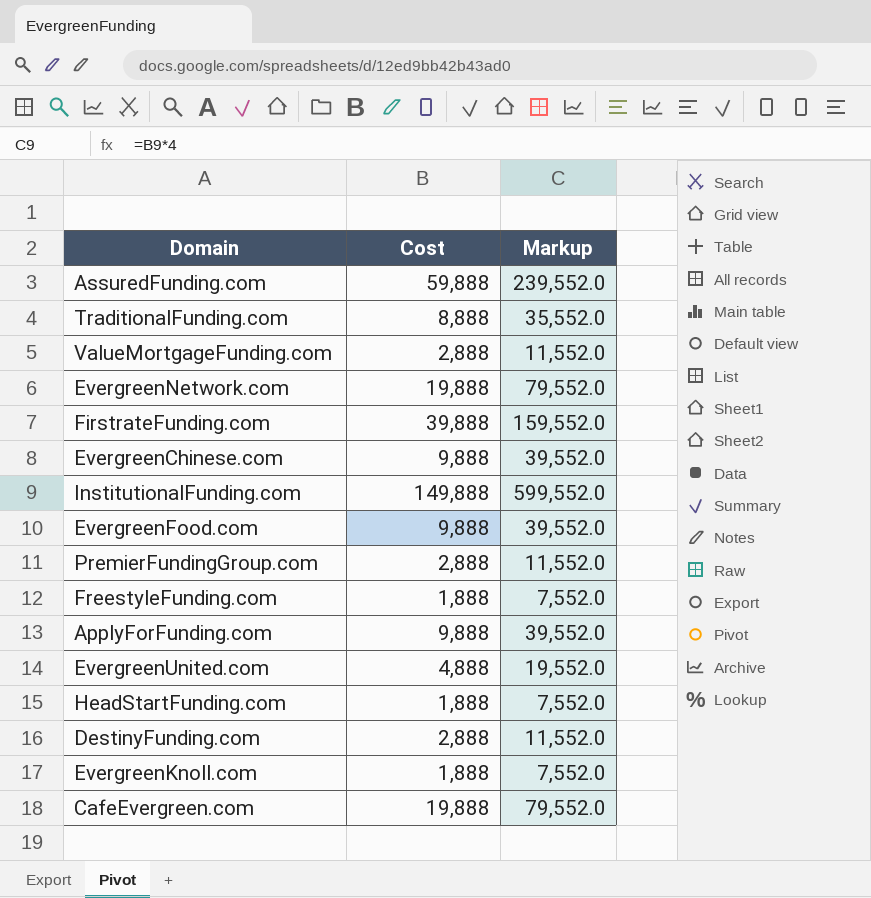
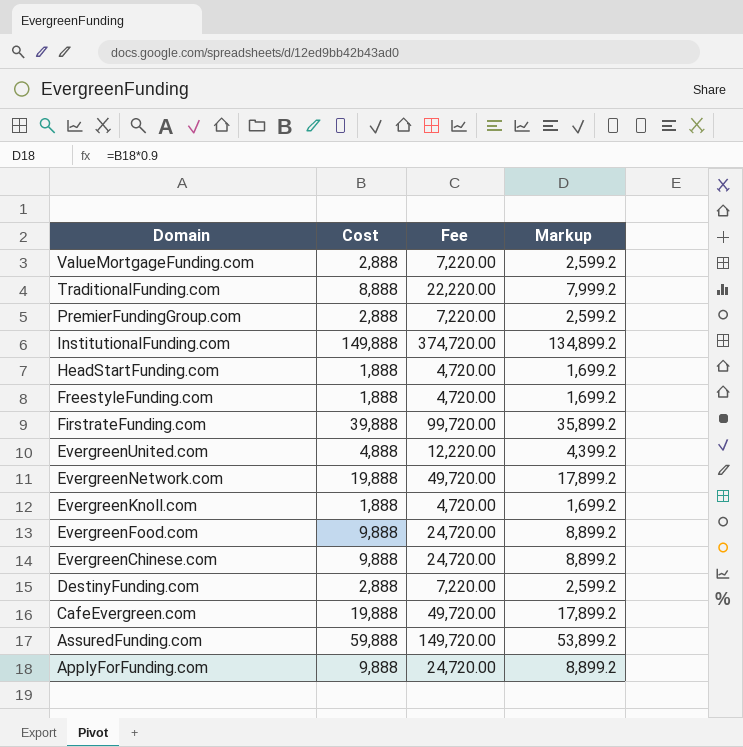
row order: none -> Domain descending
column Fee | formula: none -> [Cost] * 2.5
column Markup | formula: [Cost] * 4 -> [Cost] * 0.9

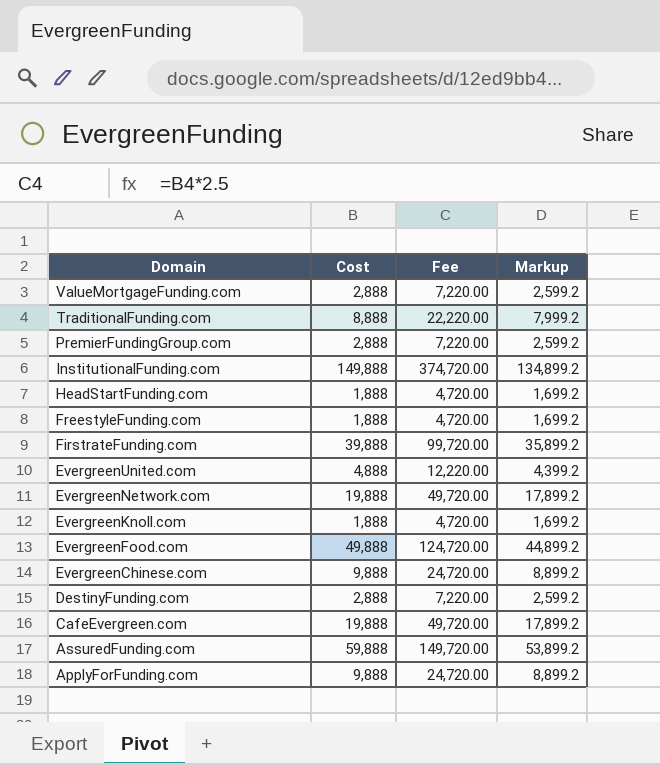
EvergreenFood.com | Cost: 9,888 -> 49,888
EvergreenFood.com | Fee: 24,720.00 -> 124,720.00
EvergreenFood.com | Markup: 8,899.2 -> 44,899.2

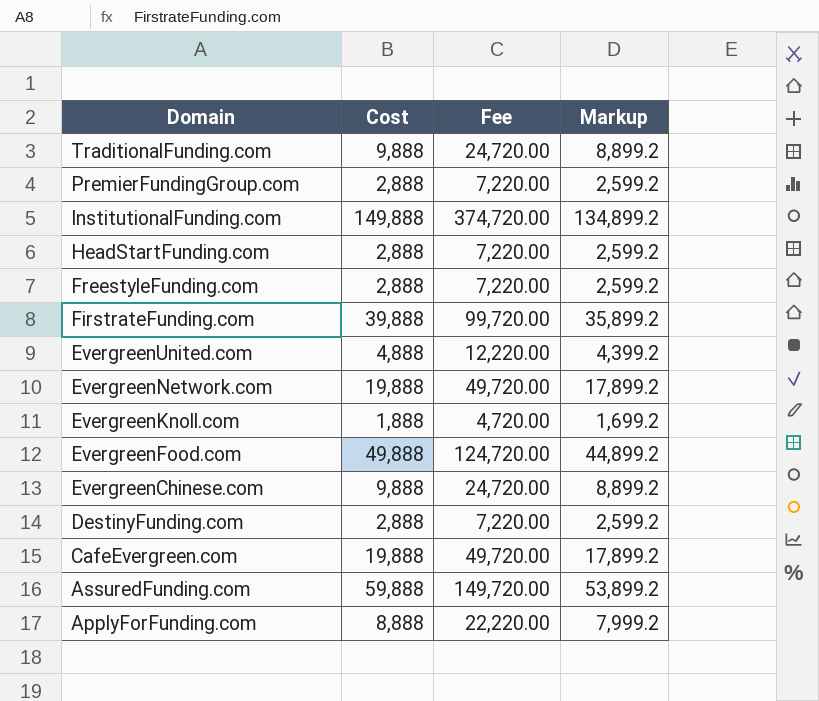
row ValueMortgageFunding.com: 2,888 | 7,220.00 | 2,599.2 -> none
TraditionalFunding.com | Cost: 8,888 -> 9,888
TraditionalFunding.com | Fee: 22,220.00 -> 24,720.00
TraditionalFunding.com | Markup: 7,999.2 -> 8,899.2
HeadStartFunding.com | Cost: 1,888 -> 2,888
HeadStartFunding.com | Fee: 4,720.00 -> 7,220.00
HeadStartFunding.com | Markup: 1,699.2 -> 2,599.2
FreestyleFunding.com | Cost: 1,888 -> 2,888
FreestyleFunding.com | Fee: 4,720.00 -> 7,220.00
FreestyleFunding.com | Markup: 1,699.2 -> 2,599.2
ApplyForFunding.com | Cost: 9,888 -> 8,888
ApplyForFunding.com | Fee: 24,720.00 -> 22,220.00
ApplyForFunding.com | Markup: 8,899.2 -> 7,999.2

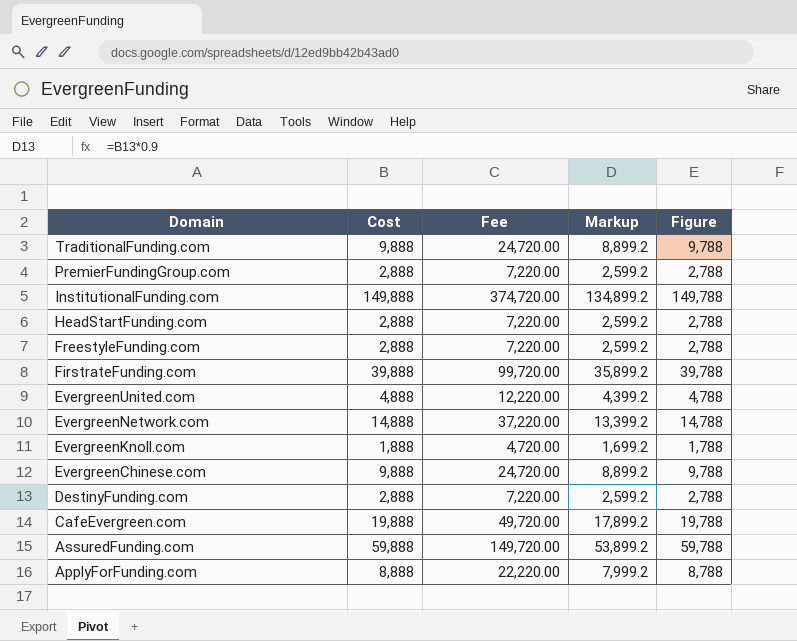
column Figure | formula: none -> [Cost] - 100
row EvergreenFood.com: 49,888 | 124,720.00 | 44,899.2 -> none
EvergreenNetwork.com | Cost: 19,888 -> 14,888
EvergreenNetwork.com | Fee: 49,720.00 -> 37,220.00
EvergreenNetwork.com | Markup: 17,899.2 -> 13,399.2

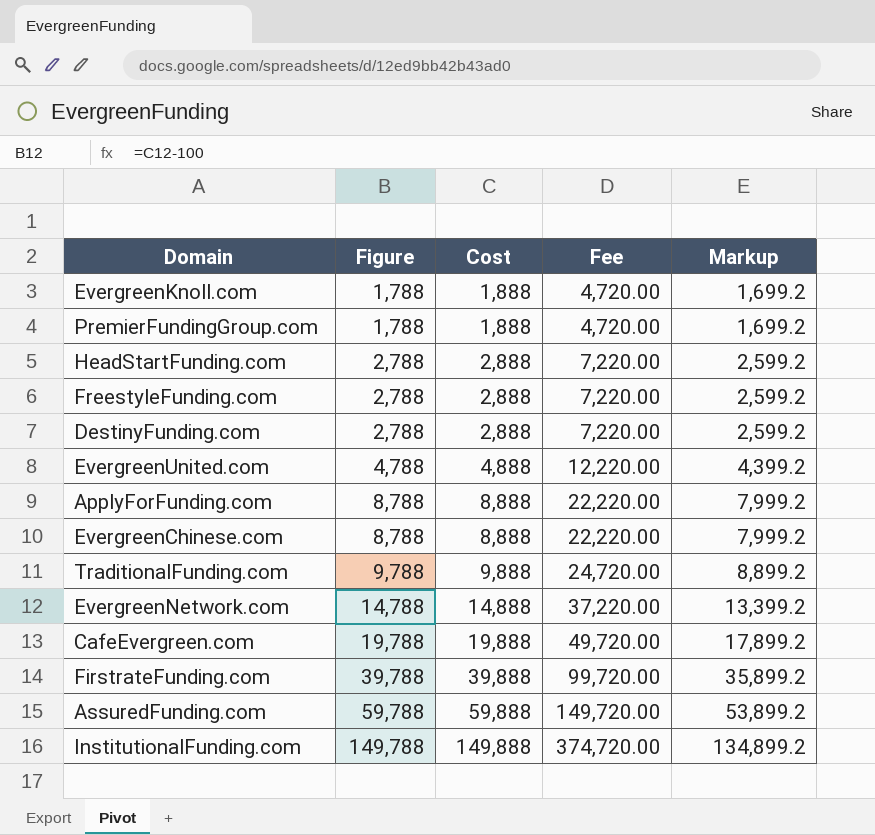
row order: Domain descending -> Figure ascending
column Figure | position: 5 -> 2
PremierFundingGroup.com | Figure: 2,788 -> 1,788
PremierFundingGroup.com | Cost: 2,888 -> 1,888
PremierFundingGroup.com | Fee: 7,220.00 -> 4,720.00
PremierFundingGroup.com | Markup: 2,599.2 -> 1,699.2
EvergreenChinese.com | Figure: 9,788 -> 8,788
EvergreenChinese.com | Cost: 9,888 -> 8,888
EvergreenChinese.com | Fee: 24,720.00 -> 22,220.00
EvergreenChinese.com | Markup: 8,899.2 -> 7,999.2

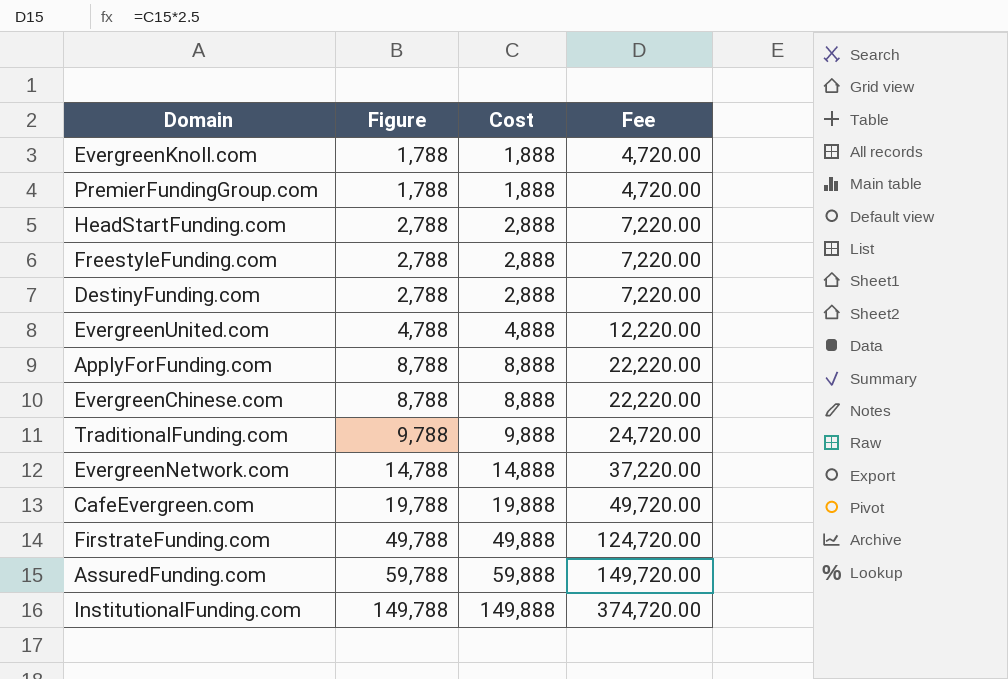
column Markup | formula: [Cost] * 0.9 -> none
FirstrateFunding.com | Figure: 39,788 -> 49,788
FirstrateFunding.com | Cost: 39,888 -> 49,888
FirstrateFunding.com | Fee: 99,720.00 -> 124,720.00

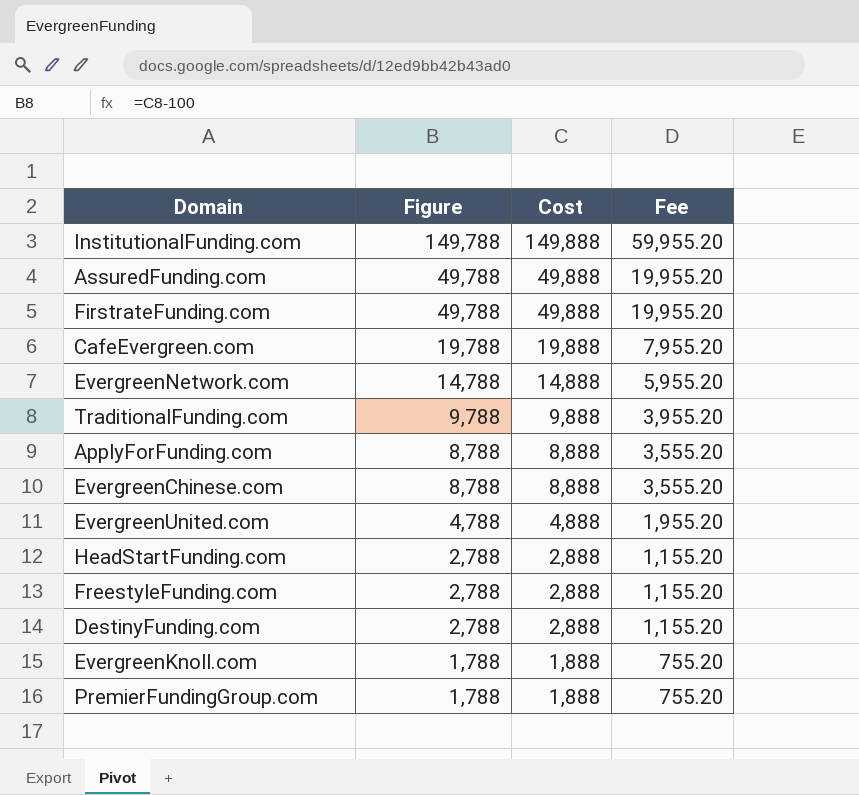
row order: Figure ascending -> Figure descending
column Fee | formula: [Cost] * 2.5 -> [Cost] * 0.4
AssuredFunding.com | Figure: 59,788 -> 49,788
AssuredFunding.com | Cost: 59,888 -> 49,888

